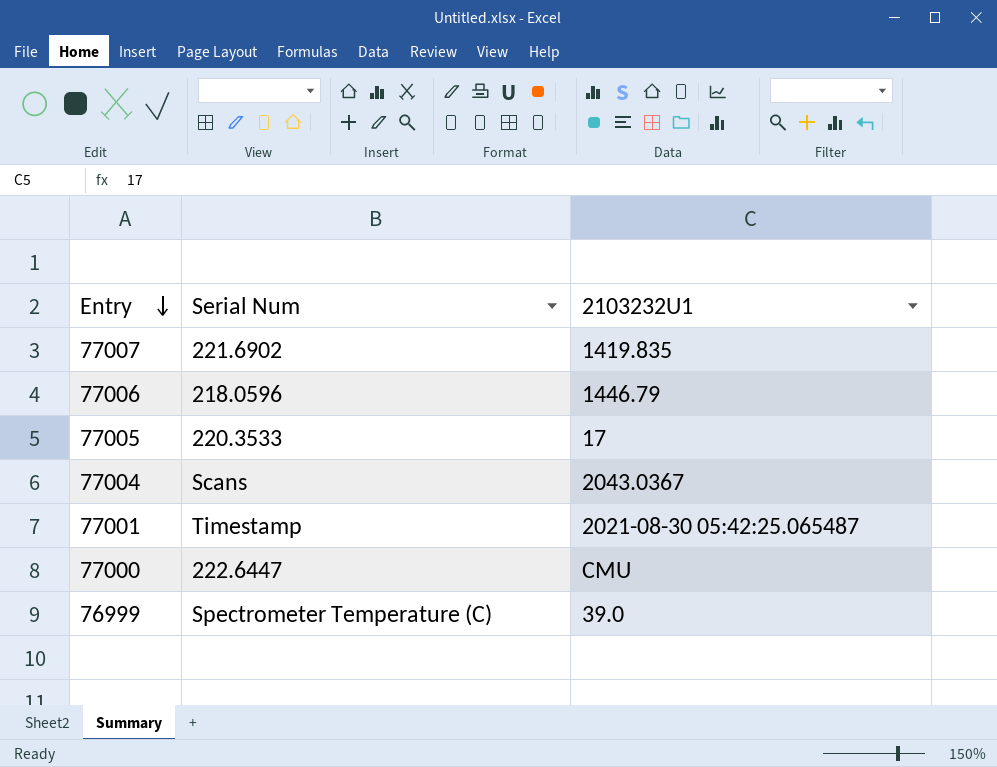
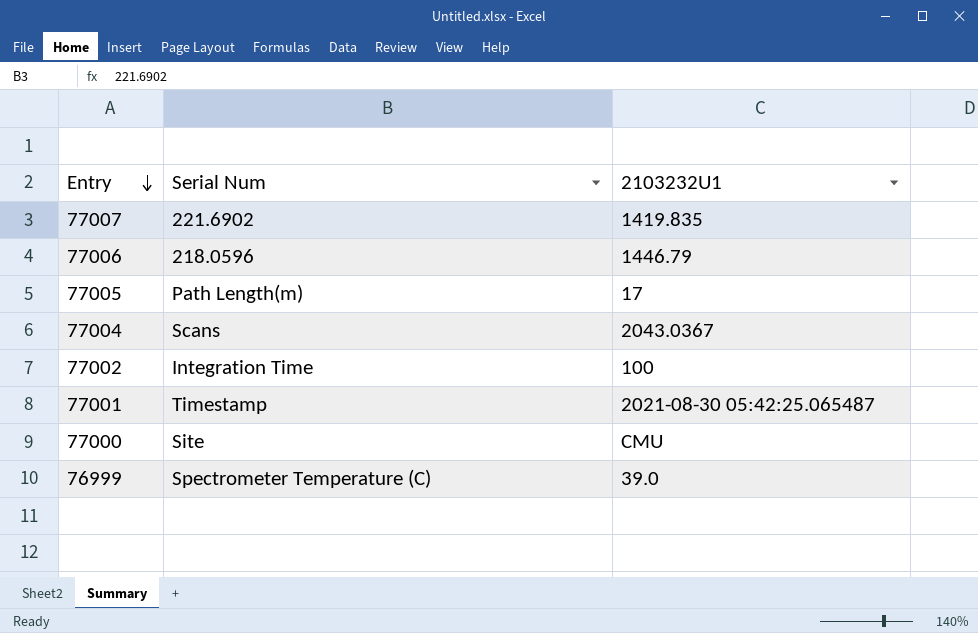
77005 | Serial Num: 220.3533 -> Path Length(m)
row 77002: none -> Integration Time | 100
77000 | Serial Num: 222.6447 -> Site

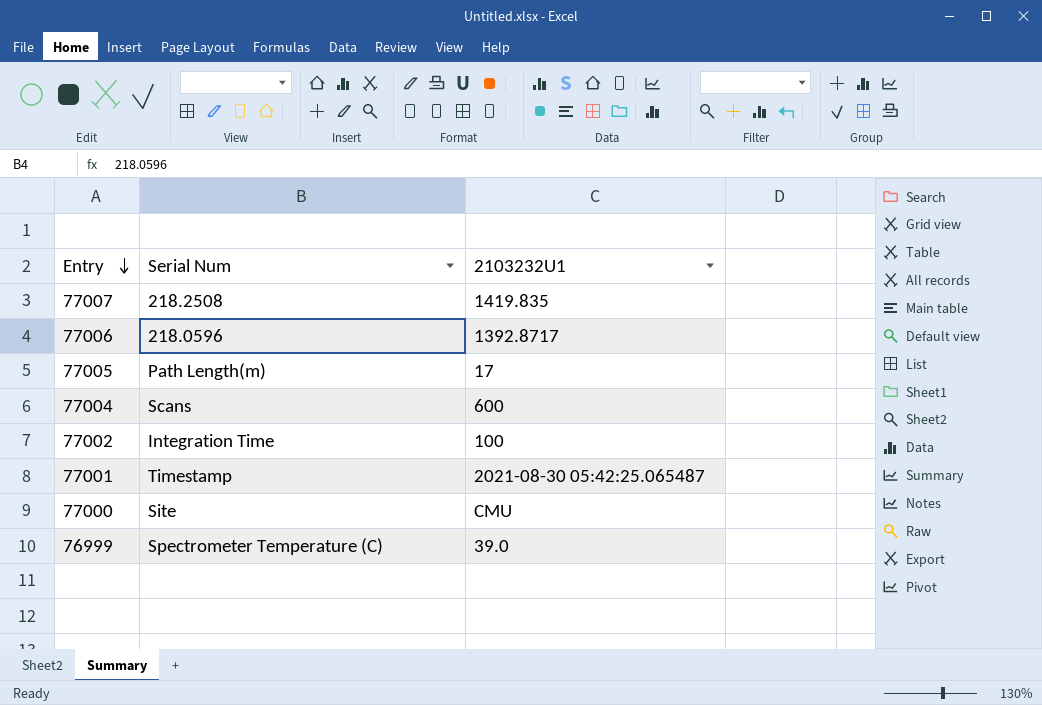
77007 | Serial Num: 221.6902 -> 218.2508
77006 | 2103232U1: 1446.79 -> 1392.8717
77004 | 2103232U1: 2043.0367 -> 600

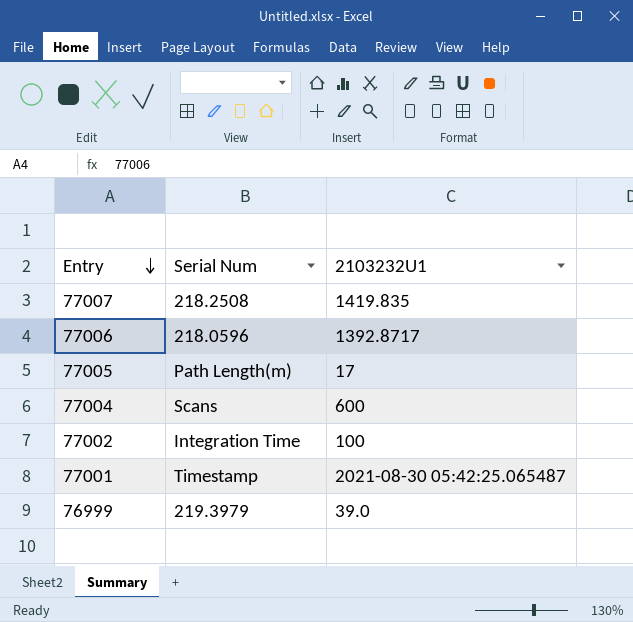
row 77000: Site | CMU -> none
76999 | Serial Num: Spectrometer Temperature (C) -> 219.3979

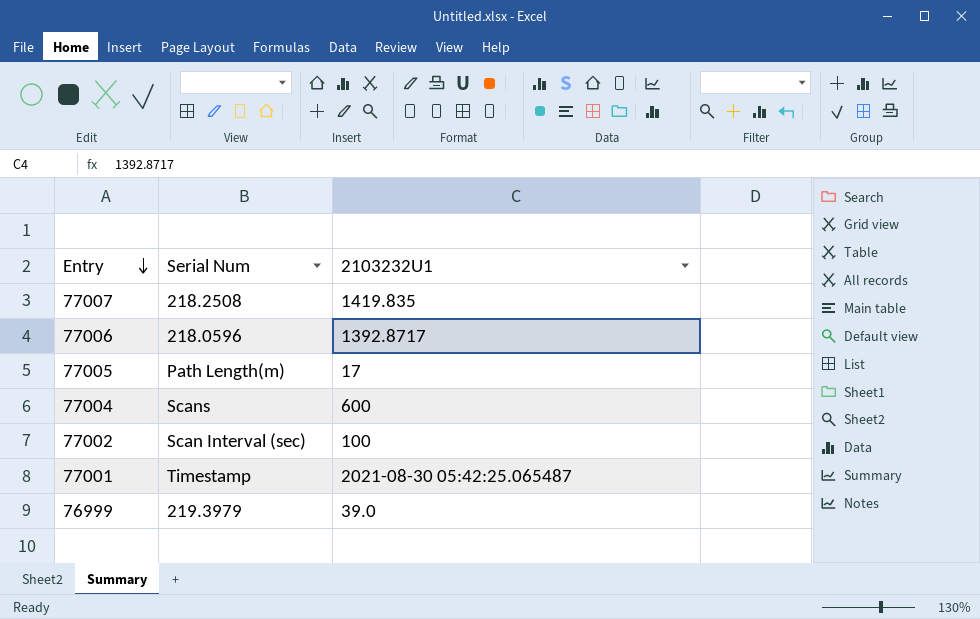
77002 | Serial Num: Integration Time -> Scan Interval (sec)

